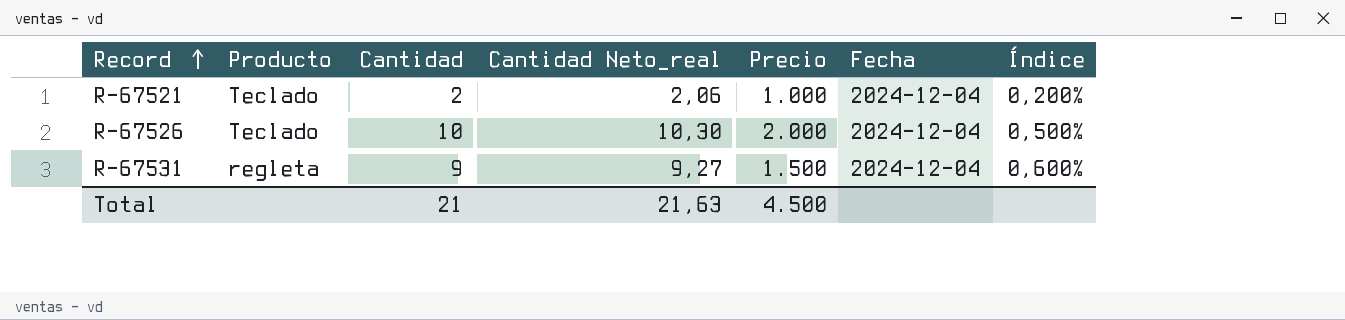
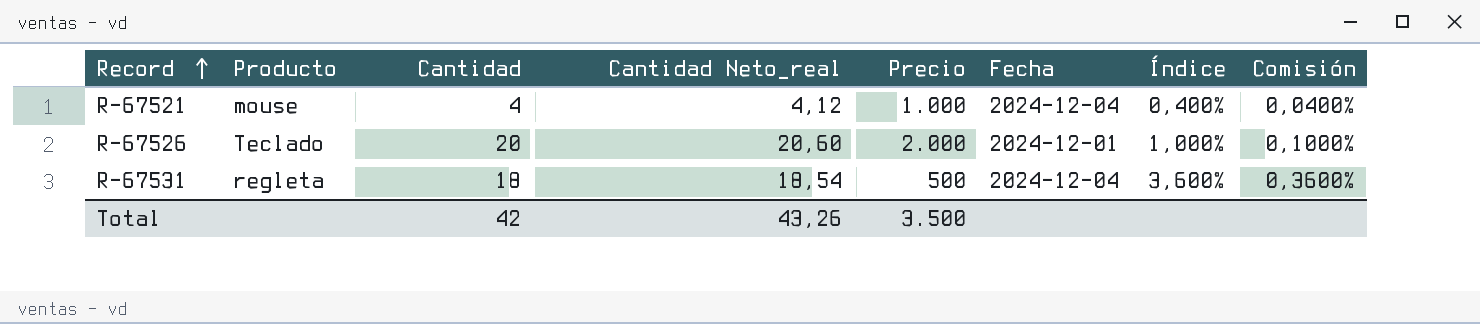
column Comisión | formula: none -> [Índice] * 0,1
R-67521 | Producto: Teclado -> mouse
R-67521 | Cantidad: 2 -> 4
R-67521 | Cantidad Neto_real: 2,06 -> 4,12
R-67521 | Índice: 0,200% -> 0,400%
R-67526 | Cantidad: 10 -> 20
R-67526 | Cantidad Neto_real: 10,30 -> 20,60
R-67526 | Fecha: 2024-12-04 -> 2024-12-01
R-67526 | Índice: 0,500% -> 1,000%
R-67531 | Cantidad: 9 -> 18
R-67531 | Cantidad Neto_real: 9,27 -> 18,54
R-67531 | Precio: 1.500 -> 500
R-67531 | Índice: 0,600% -> 3,600%
Total | Cantidad: 21 -> 42
Total | Cantidad Neto_real: 21,63 -> 43,26
Total | Precio: 4.500 -> 3.500

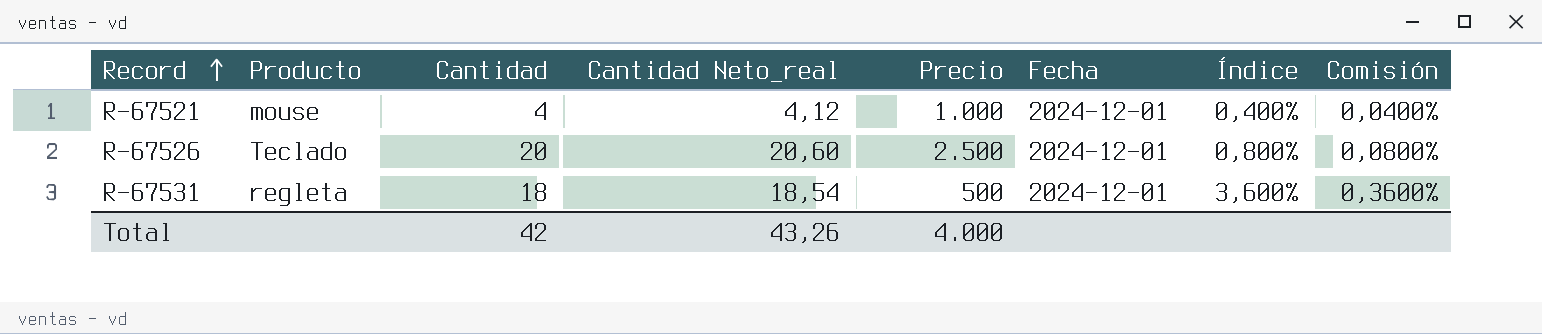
R-67521 | Fecha: 2024-12-04 -> 2024-12-01
R-67526 | Precio: 2.000 -> 2.500
R-67526 | Índice: 1,000% -> 0,800%
R-67526 | Comisión: 0,1000% -> 0,0800%
R-67531 | Fecha: 2024-12-04 -> 2024-12-01
Total | Precio: 3.500 -> 4.000

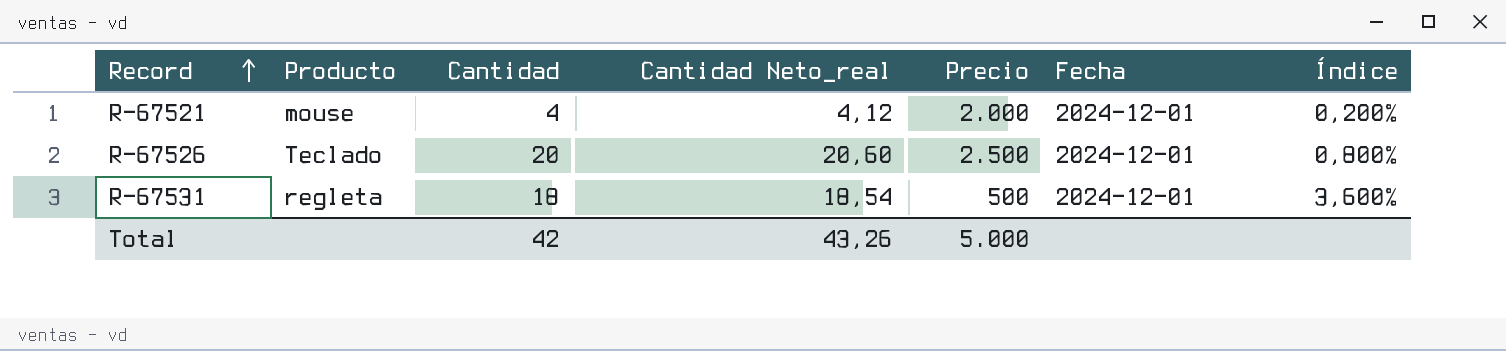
column Comisión | formula: [Índice] * 0,1 -> none
R-67521 | Precio: 1.000 -> 2.000
R-67521 | Índice: 0,400% -> 0,200%
Total | Precio: 4.000 -> 5.000

